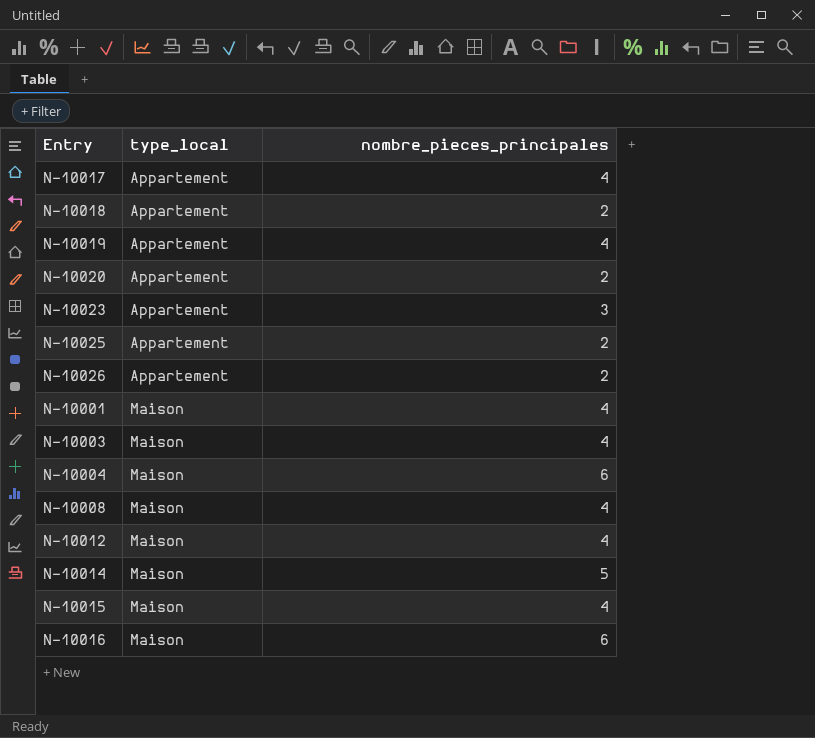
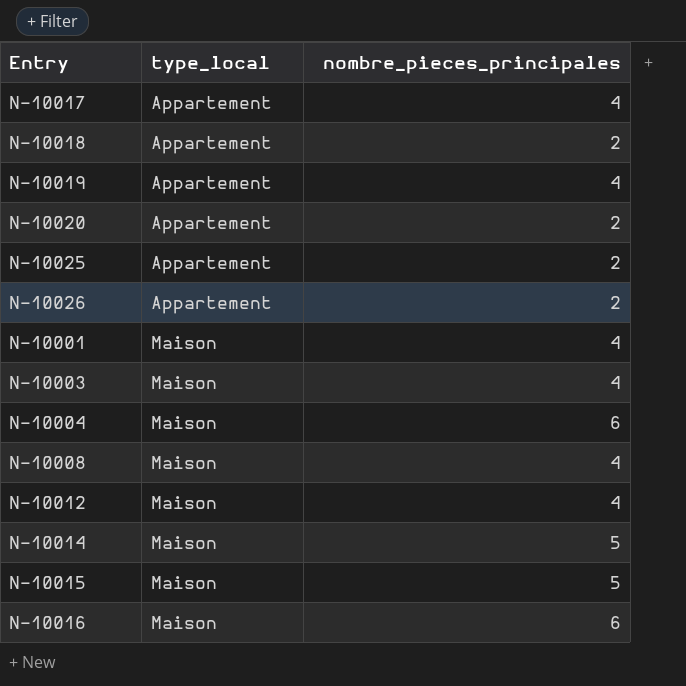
row N-10023: Appartement | 3 -> none
N-10015 | nombre_pieces_principales: 4 -> 5

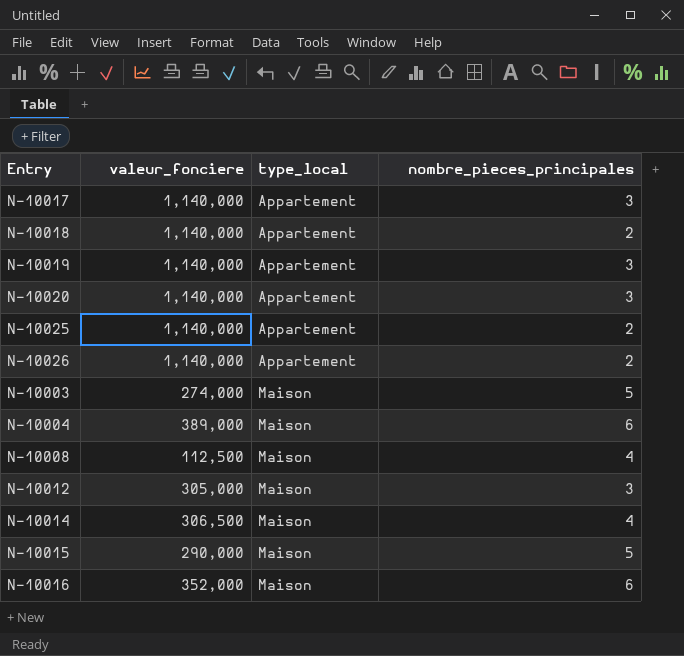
column valeur_fonciere | position: none -> 2
row N-10001: Maison | 4 -> none
N-10017 | nombre_pieces_principales: 4 -> 3
N-10019 | nombre_pieces_principales: 4 -> 3
N-10020 | nombre_pieces_principales: 2 -> 3
N-10003 | nombre_pieces_principales: 4 -> 5
N-10012 | nombre_pieces_principales: 4 -> 3
N-10014 | nombre_pieces_principales: 5 -> 4

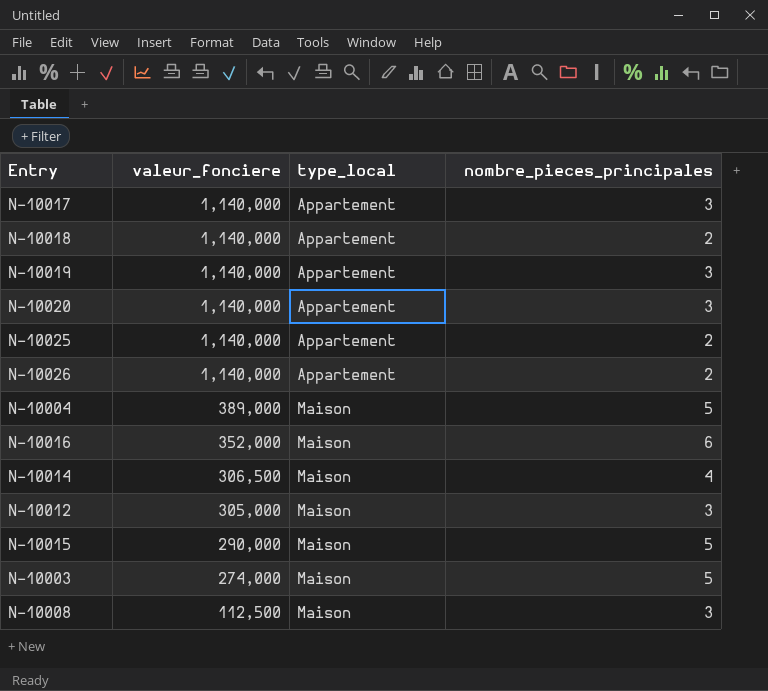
row order: type_local ascending -> valeur_fonciere descending
N-10004 | nombre_pieces_principales: 6 -> 5
N-10008 | nombre_pieces_principales: 4 -> 3

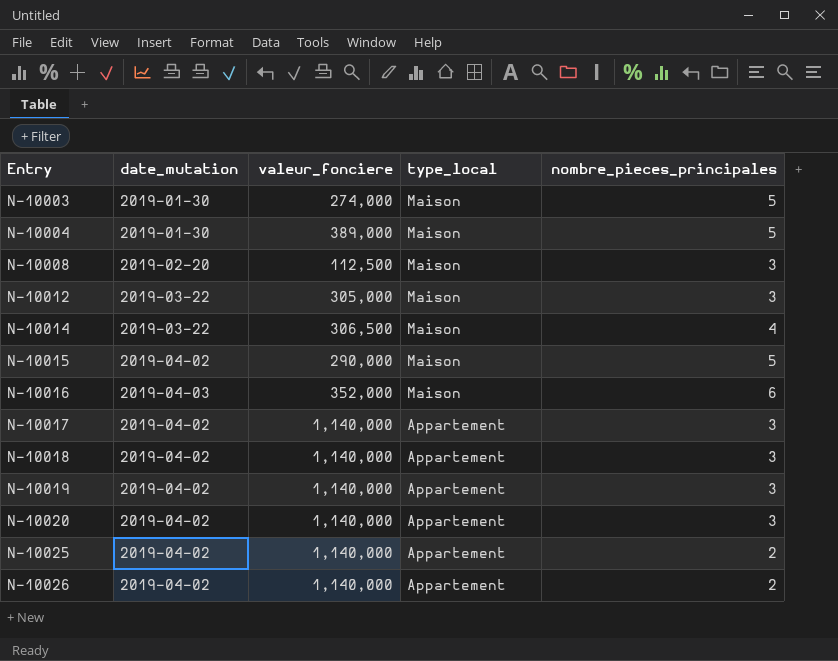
row order: valeur_fonciere descending -> Entry ascending
column date_mutation | position: none -> 2
N-10018 | nombre_pieces_principales: 2 -> 3

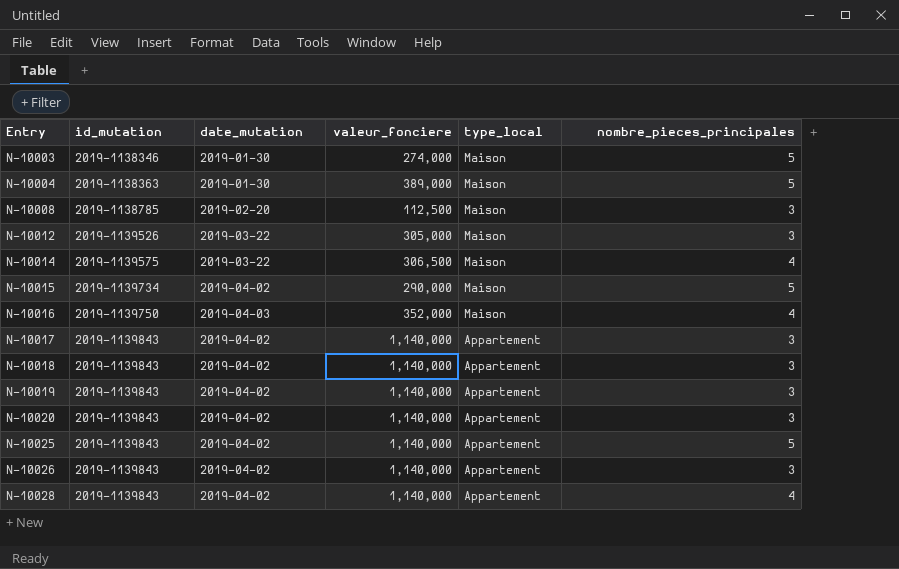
column id_mutation | position: none -> 2
N-10016 | nombre_pieces_principales: 6 -> 4
N-10025 | nombre_pieces_principales: 2 -> 5
N-10026 | nombre_pieces_principales: 2 -> 3
row N-10028: none -> 2019-1139843 | 2019-04-02 | 1,140,000 | Appartement | 4

